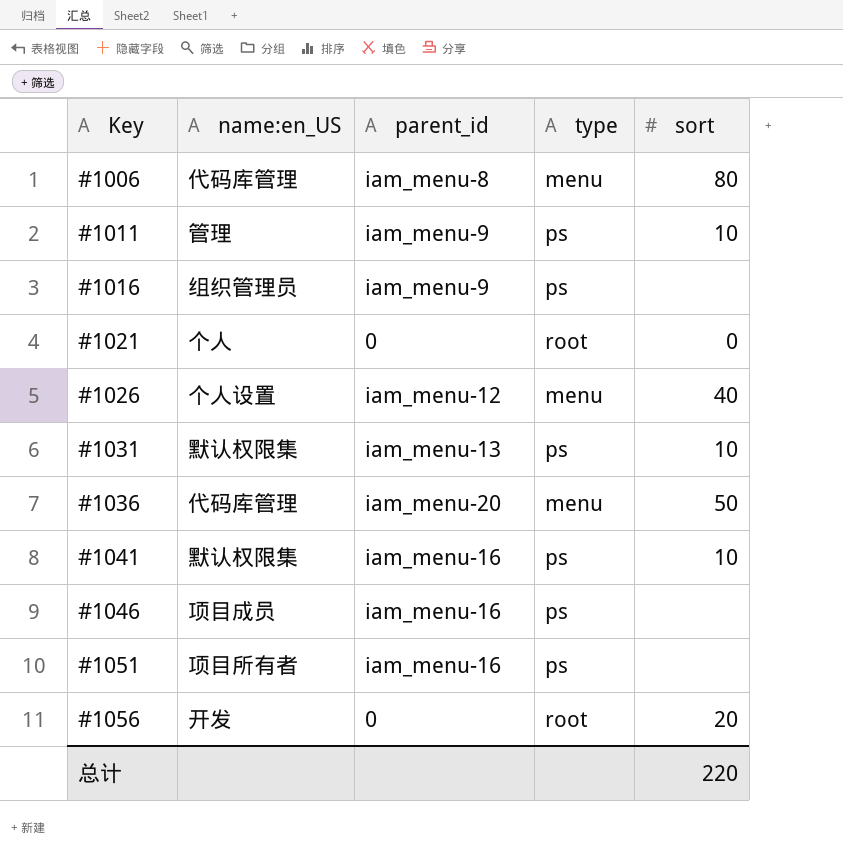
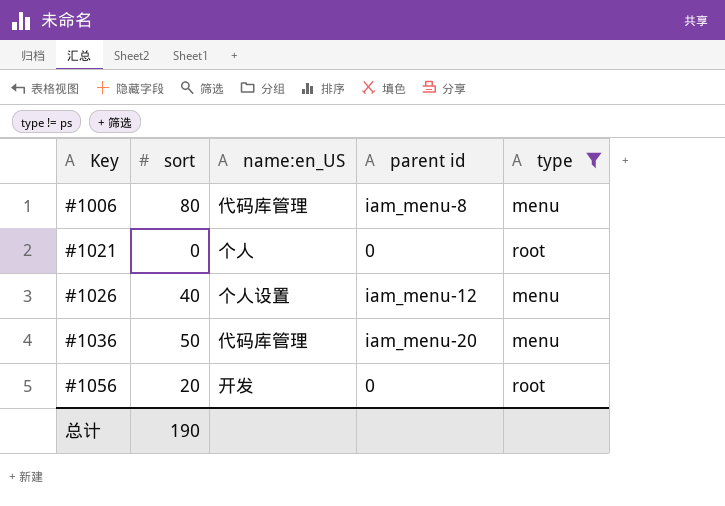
filter: none -> type != ps
column sort | position: 5 -> 2
column name: parent_id -> parent id
总计 | sort: 220 -> 190

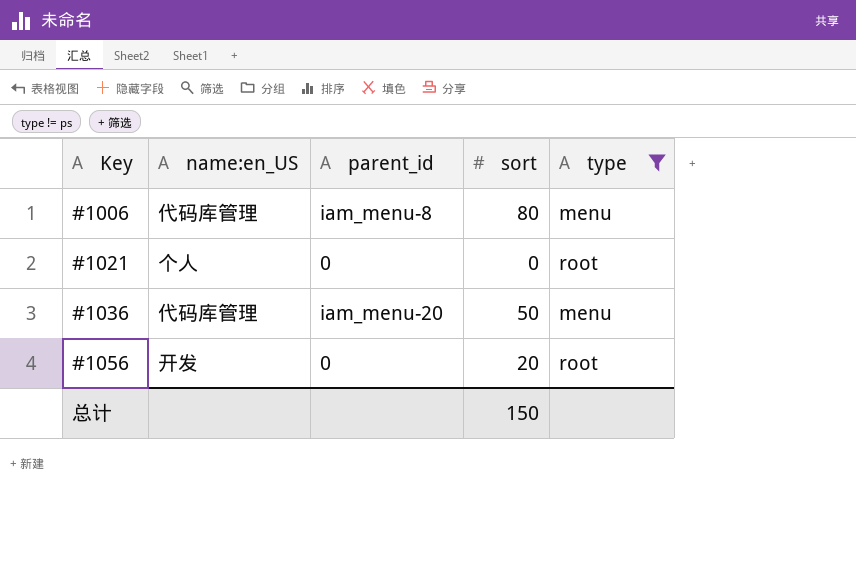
column name: parent id -> parent_id
column sort | position: 2 -> 4
row #1026: 40 | 个人设置 | iam_menu-12 | menu -> none
总计 | sort: 190 -> 150

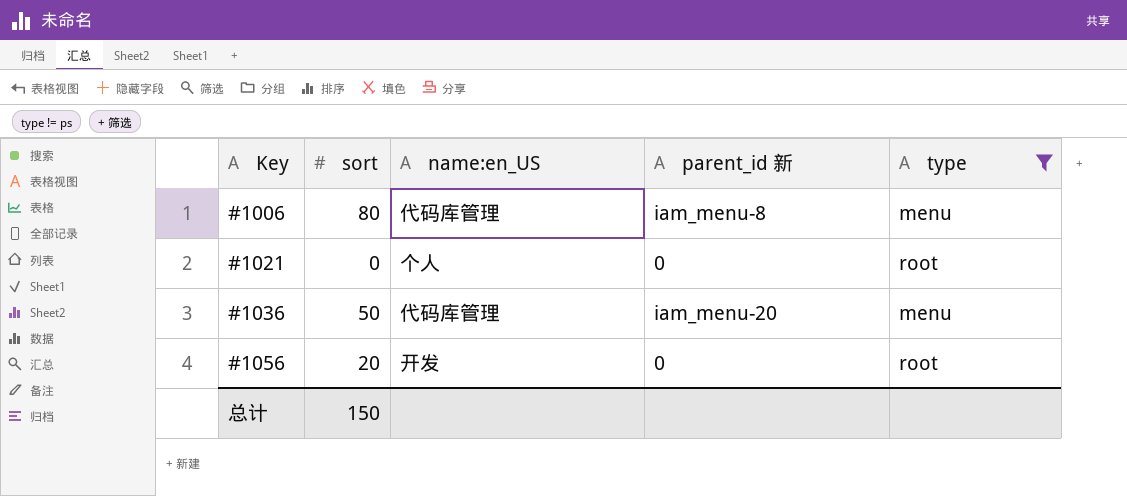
column sort | position: 4 -> 2
column name: parent_id -> parent_id 新

